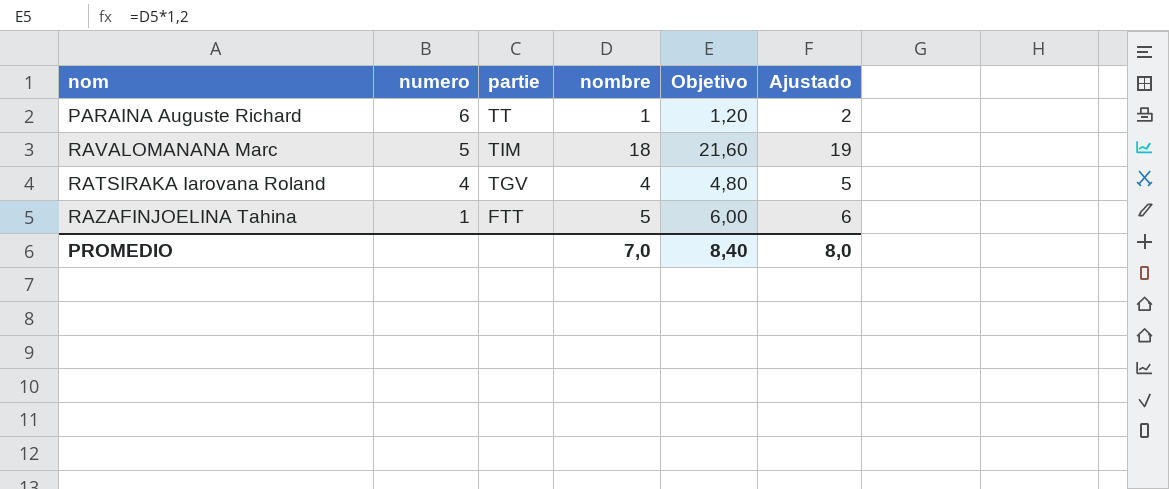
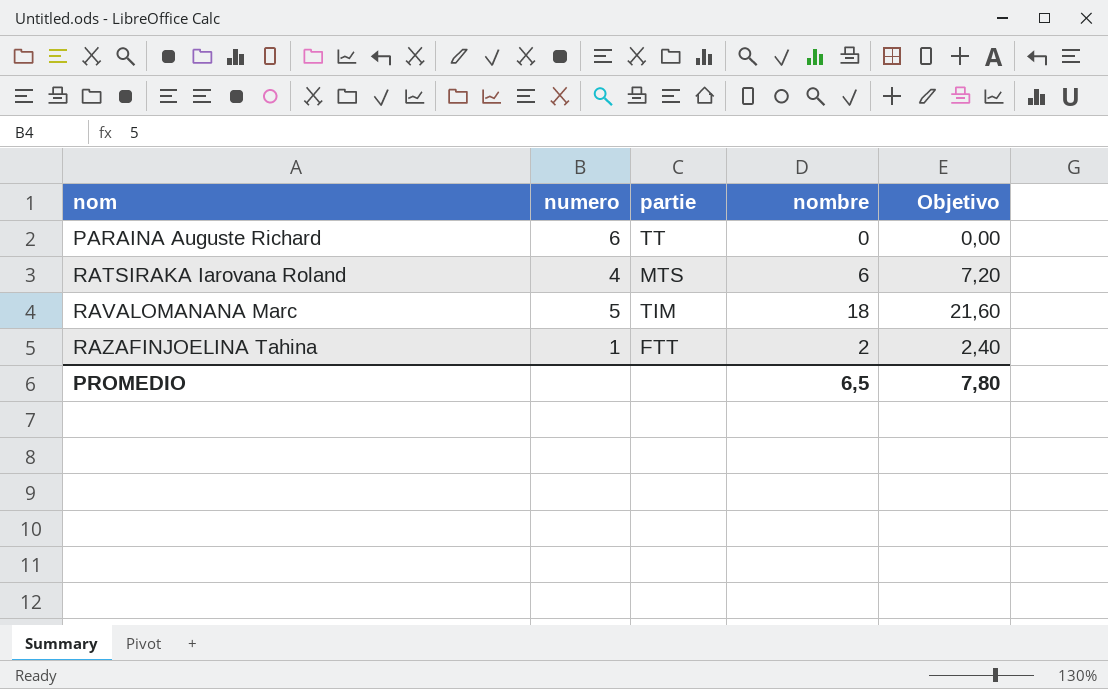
row order: numero descending -> nom ascending
column Ajustado | formula: [nombre] + 1 -> none
PARAINA Auguste Richard | nombre: 1 -> 0
PARAINA Auguste Richard | Objetivo: 1,20 -> 0,00
RATSIRAKA Iarovana Roland | partie: TGV -> MTS
RATSIRAKA Iarovana Roland | nombre: 4 -> 6
RATSIRAKA Iarovana Roland | Objetivo: 4,80 -> 7,20
RAZAFINJOELINA Tahina | nombre: 5 -> 2
RAZAFINJOELINA Tahina | Objetivo: 6,00 -> 2,40
PROMEDIO | nombre: 7,0 -> 6,5
PROMEDIO | Objetivo: 8,40 -> 7,80

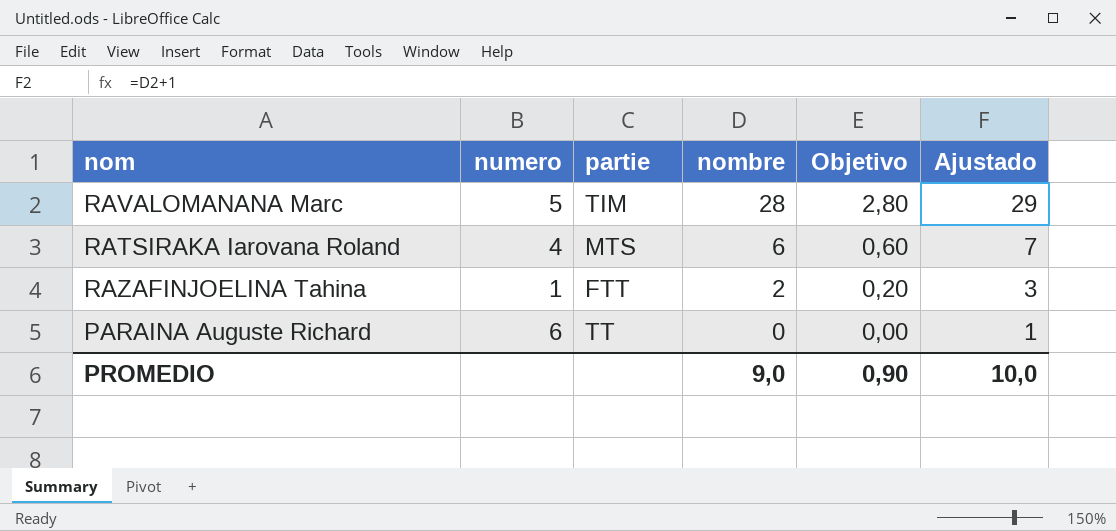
row order: nom ascending -> nombre descending
column Objetivo | formula: [nombre] * 1,2 -> [nombre] * 0,1
column Ajustado | formula: none -> [nombre] + 1
RAVALOMANANA Marc | nombre: 18 -> 28
PROMEDIO | nombre: 6,5 -> 9,0
PROMEDIO | Objetivo: 7,80 -> 0,90

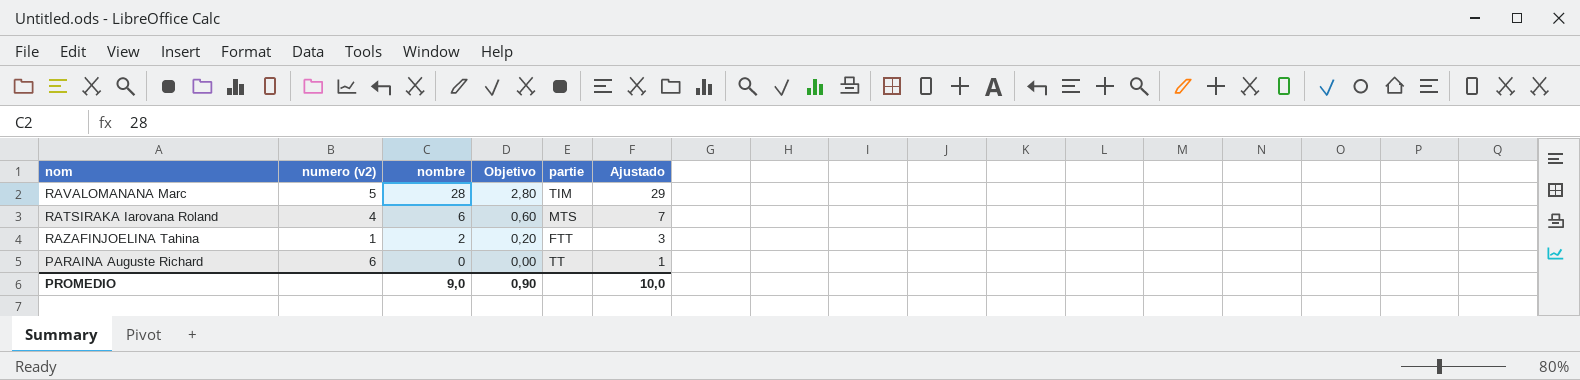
column name: numero -> numero (v2)
column partie | position: 3 -> 5

